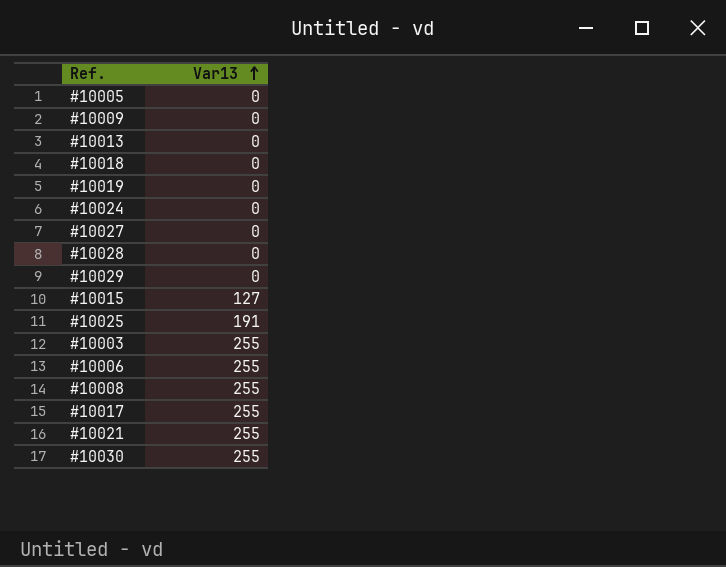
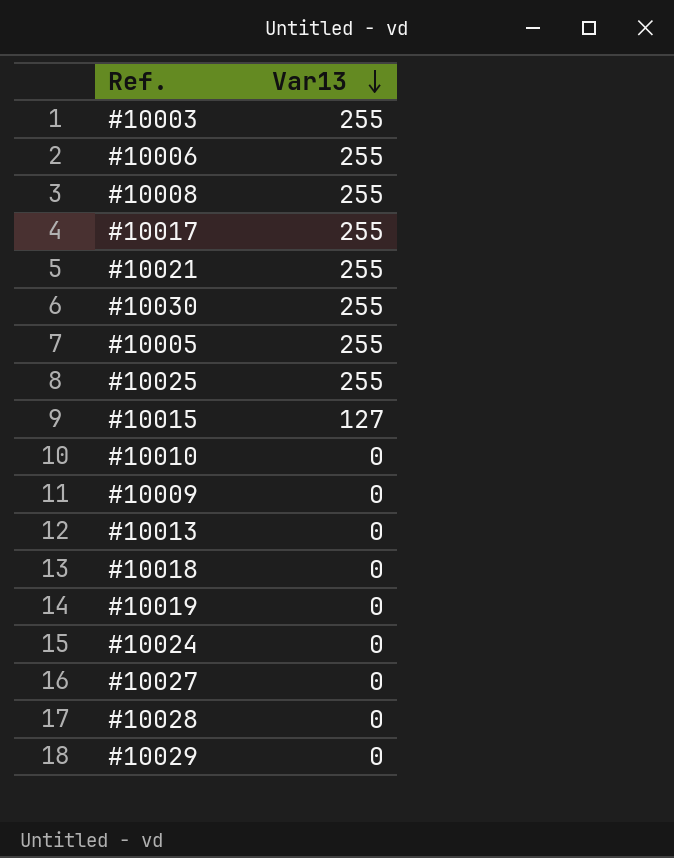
row order: Var13 ascending -> Var13 descending
#10005 | Var13: 0 -> 255
#10025 | Var13: 191 -> 255
row #10010: none -> 0

